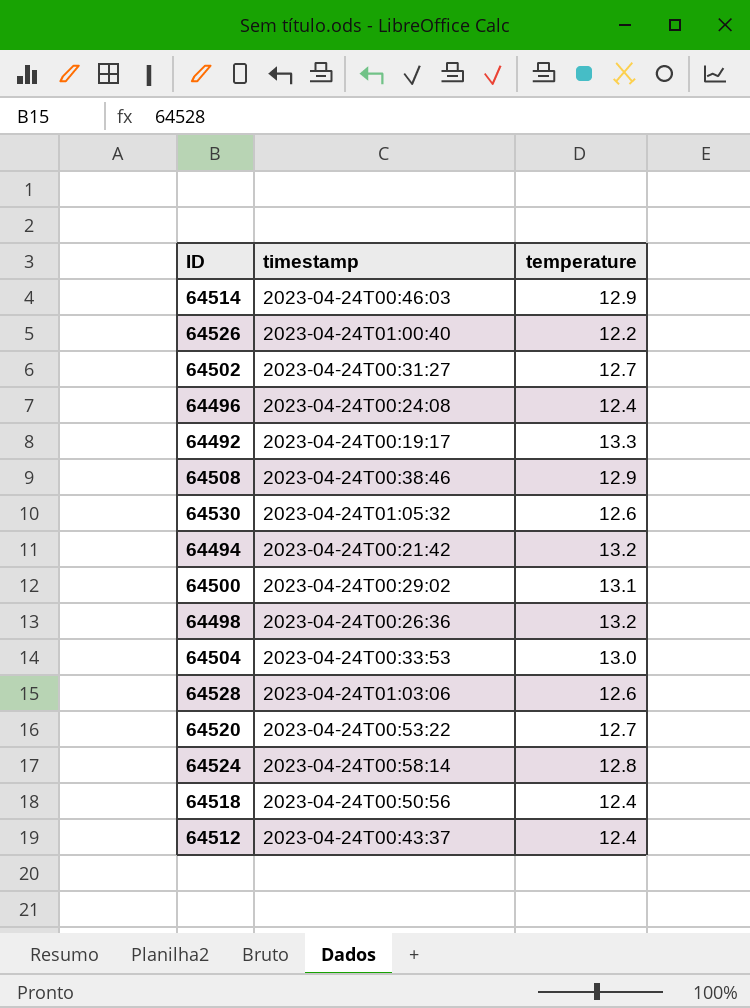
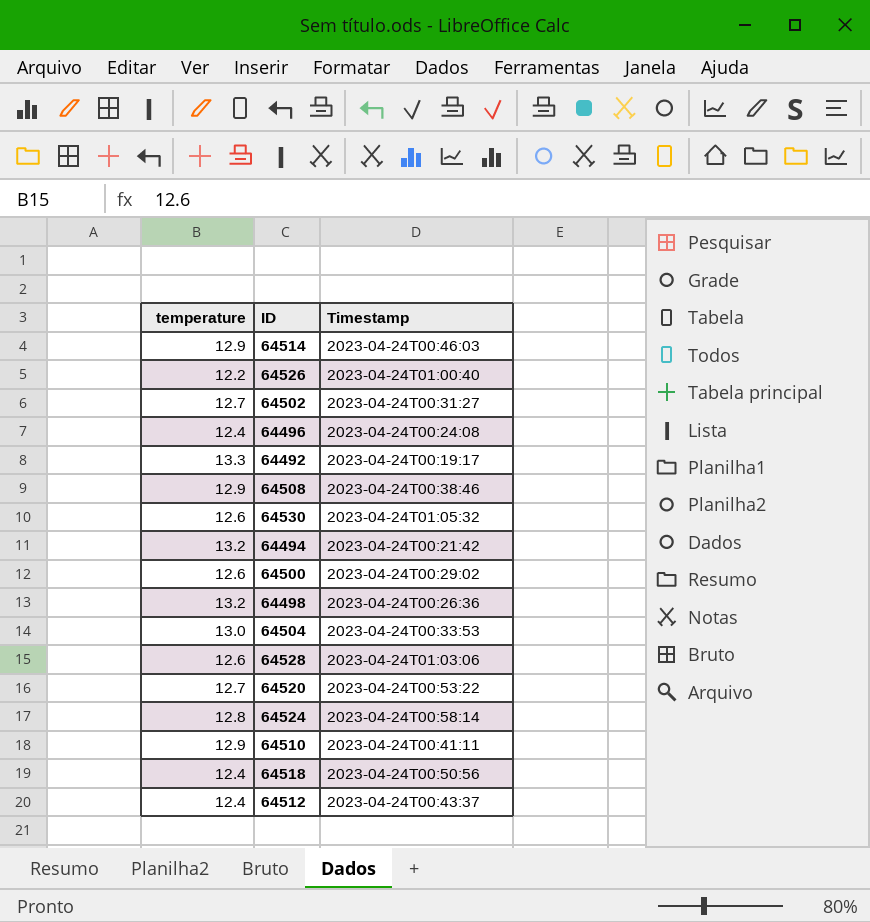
column temperature | position: 3 -> 1
column name: timestamp -> Timestamp
64500 | temperature: 13.1 -> 12.6
row 64510: none -> 12.9 | 2023-04-24T00:41:11

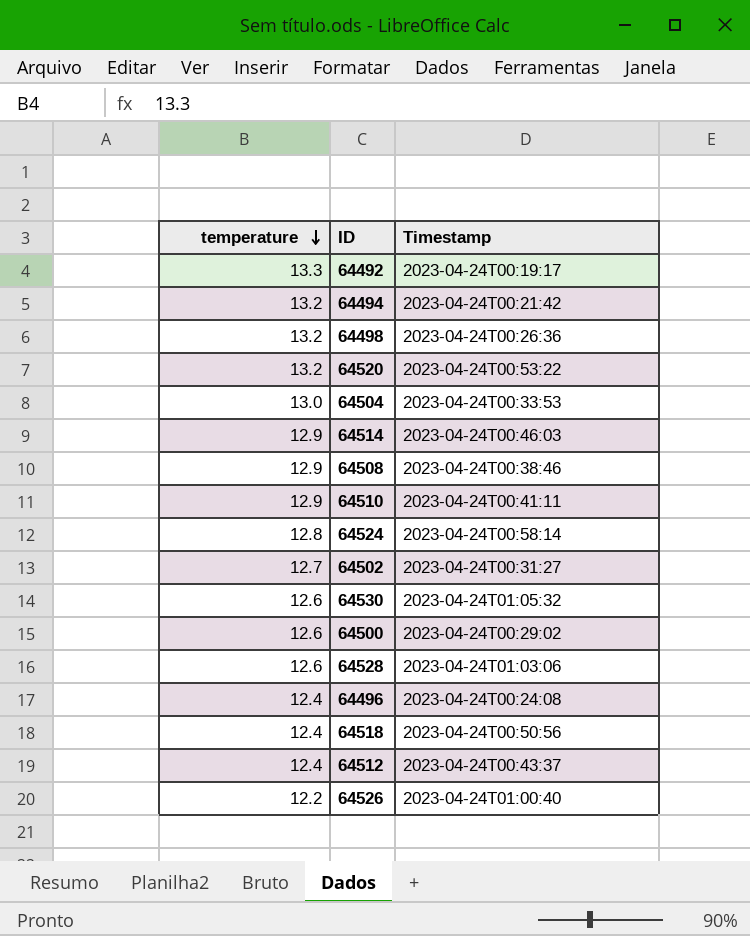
row order: none -> temperature descending
64520 | temperature: 12.7 -> 13.2

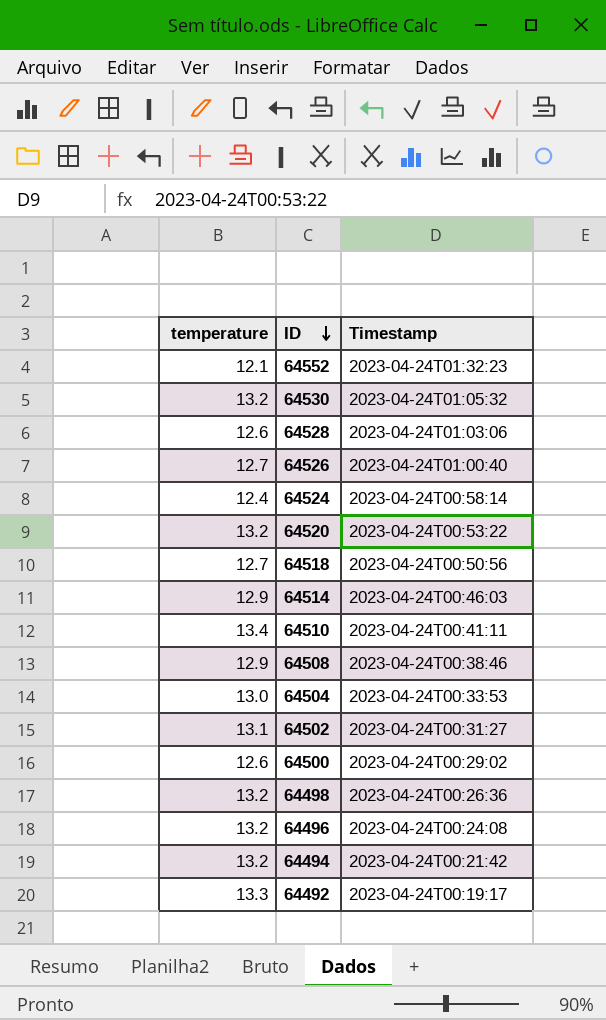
row order: temperature descending -> ID descending
row 64512: 12.4 | 2023-04-24T00:43:37 -> none
row 64552: none -> 12.1 | 2023-04-24T01:32:23
64530 | temperature: 12.6 -> 13.2
64526 | temperature: 12.2 -> 12.7
64524 | temperature: 12.8 -> 12.4
64518 | temperature: 12.4 -> 12.7
64510 | temperature: 12.9 -> 13.4
64502 | temperature: 12.7 -> 13.1
64496 | temperature: 12.4 -> 13.2

